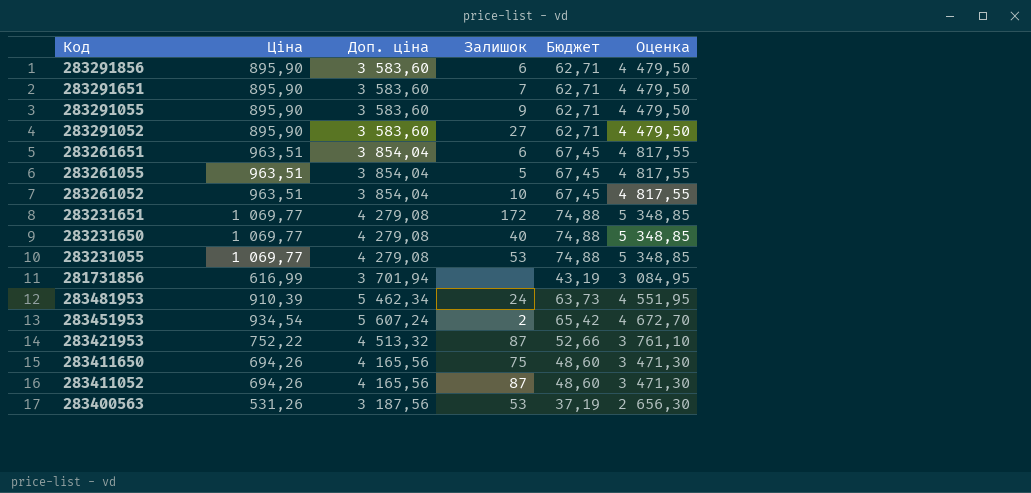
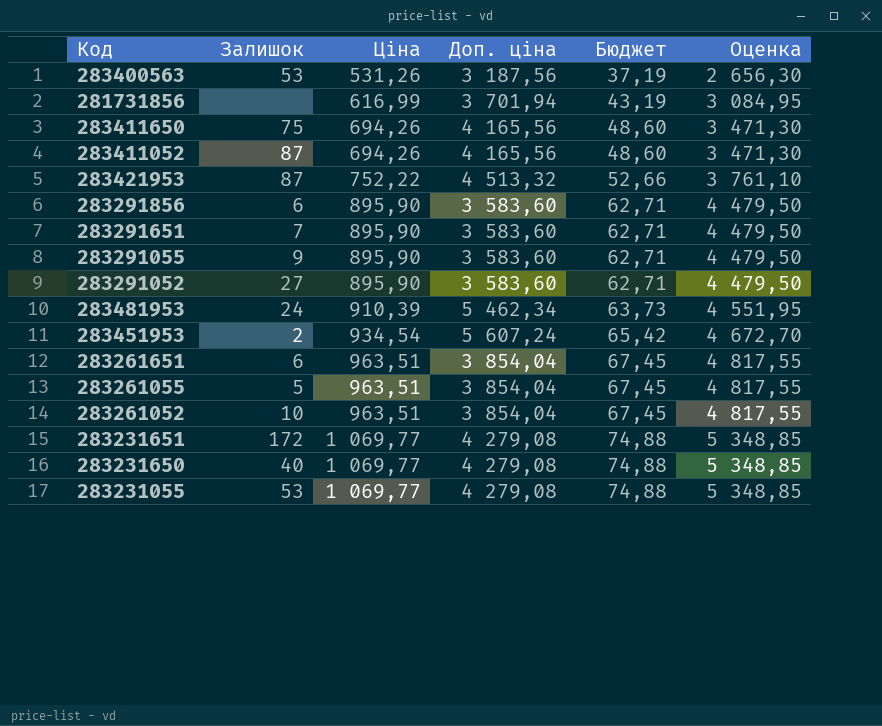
row order: none -> Ціна ascending
column Залишок | position: 4 -> 2

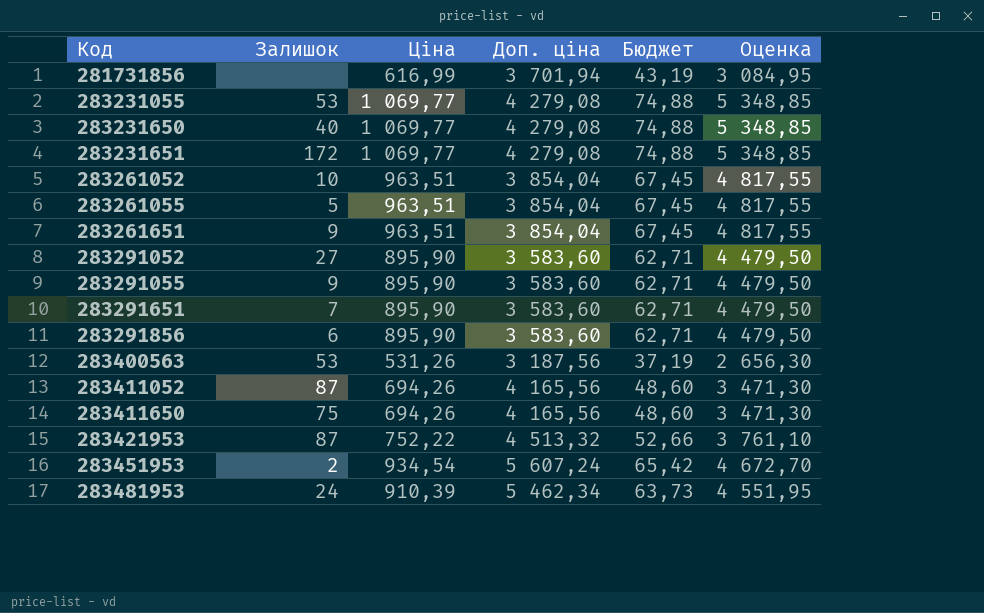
row order: Ціна ascending -> Код ascending
283261651 | Залишок: 6 -> 9

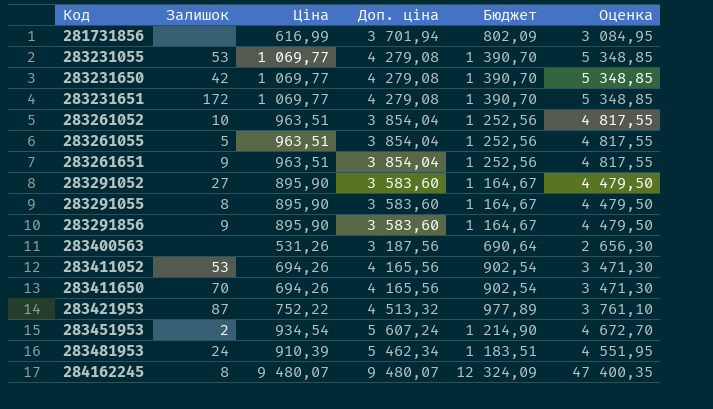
column Бюджет | formula: [Ціна] * 0,07 -> [Ціна] * 1,3
row 283291651: 7 | 895,90 | 3 583,60 | 62,71 | 4 479,50 -> none
283231650 | Залишок: 40 -> 42
283291055 | Залишок: 9 -> 8
283291856 | Залишок: 6 -> 9
283400563 | Залишок: 53 -> none
283411052 | Залишок: 87 -> 53
283411650 | Залишок: 75 -> 70
row 284162245: none -> 8 | 9 480,07 | 9 480,07 | 12 324,09 | 47 400,35

